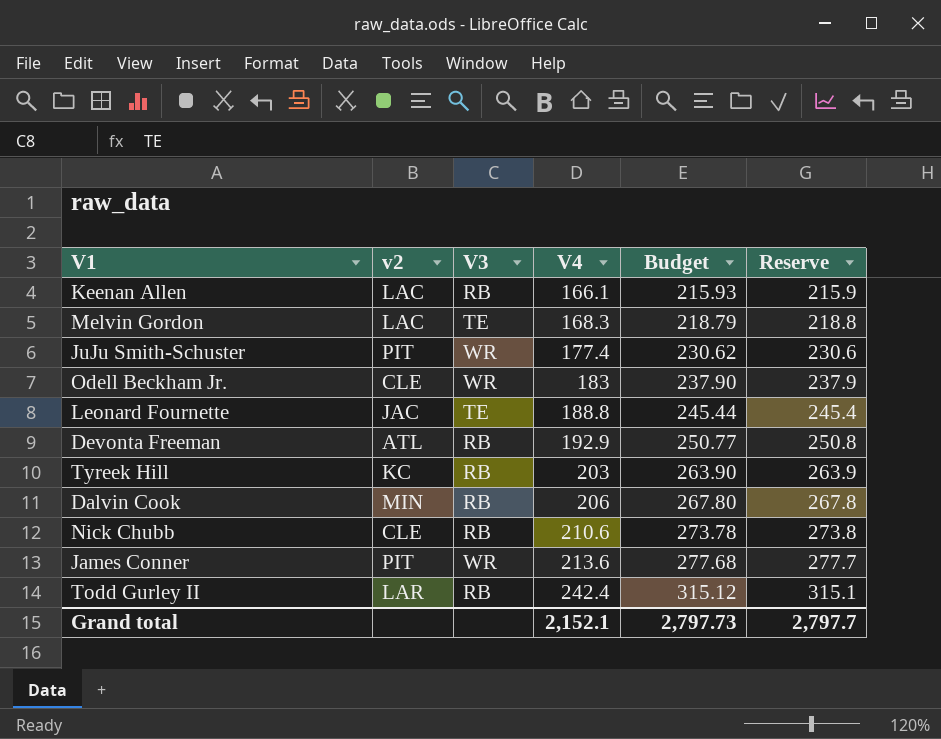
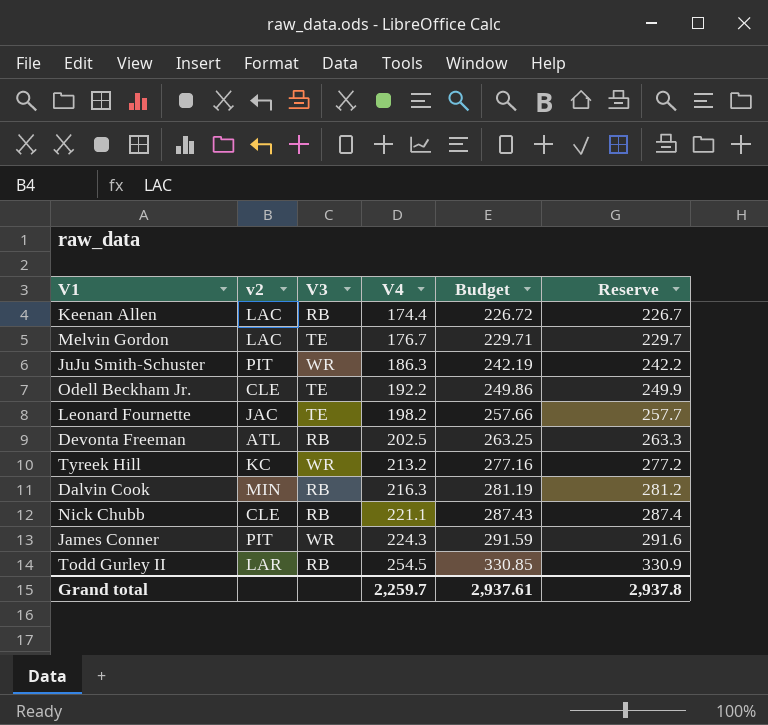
Keenan Allen | V4: 166.1 -> 174.4
Keenan Allen | Budget: 215.93 -> 226.72
Keenan Allen | Reserve: 215.9 -> 226.7
Melvin Gordon | V4: 168.3 -> 176.7
Melvin Gordon | Budget: 218.79 -> 229.71
Melvin Gordon | Reserve: 218.8 -> 229.7
JuJu Smith-Schuster | V4: 177.4 -> 186.3
JuJu Smith-Schuster | Budget: 230.62 -> 242.19
JuJu Smith-Schuster | Reserve: 230.6 -> 242.2
Odell Beckham Jr. | V3: WR -> TE
Odell Beckham Jr. | V4: 183 -> 192.2
Odell Beckham Jr. | Budget: 237.90 -> 249.86
Odell Beckham Jr. | Reserve: 237.9 -> 249.9
Leonard Fournette | V4: 188.8 -> 198.2
Leonard Fournette | Budget: 245.44 -> 257.66
Leonard Fournette | Reserve: 245.4 -> 257.7
Devonta Freeman | V4: 192.9 -> 202.5
Devonta Freeman | Budget: 250.77 -> 263.25
Devonta Freeman | Reserve: 250.8 -> 263.3
Tyreek Hill | V3: RB -> WR
Tyreek Hill | V4: 203 -> 213.2
Tyreek Hill | Budget: 263.90 -> 277.16
Tyreek Hill | Reserve: 263.9 -> 277.2
Dalvin Cook | V4: 206 -> 216.3
Dalvin Cook | Budget: 267.80 -> 281.19
Dalvin Cook | Reserve: 267.8 -> 281.2
Nick Chubb | V4: 210.6 -> 221.1
Nick Chubb | Budget: 273.78 -> 287.43
Nick Chubb | Reserve: 273.8 -> 287.4
James Conner | V4: 213.6 -> 224.3
James Conner | Budget: 277.68 -> 291.59
James Conner | Reserve: 277.7 -> 291.6
Todd Gurley II | V4: 242.4 -> 254.5
Todd Gurley II | Budget: 315.12 -> 330.85
Todd Gurley II | Reserve: 315.1 -> 330.9
Grand total | V4: 2,152.1 -> 2,259.7
Grand total | Budget: 2,797.73 -> 2,937.61
Grand total | Reserve: 2,797.7 -> 2,937.8

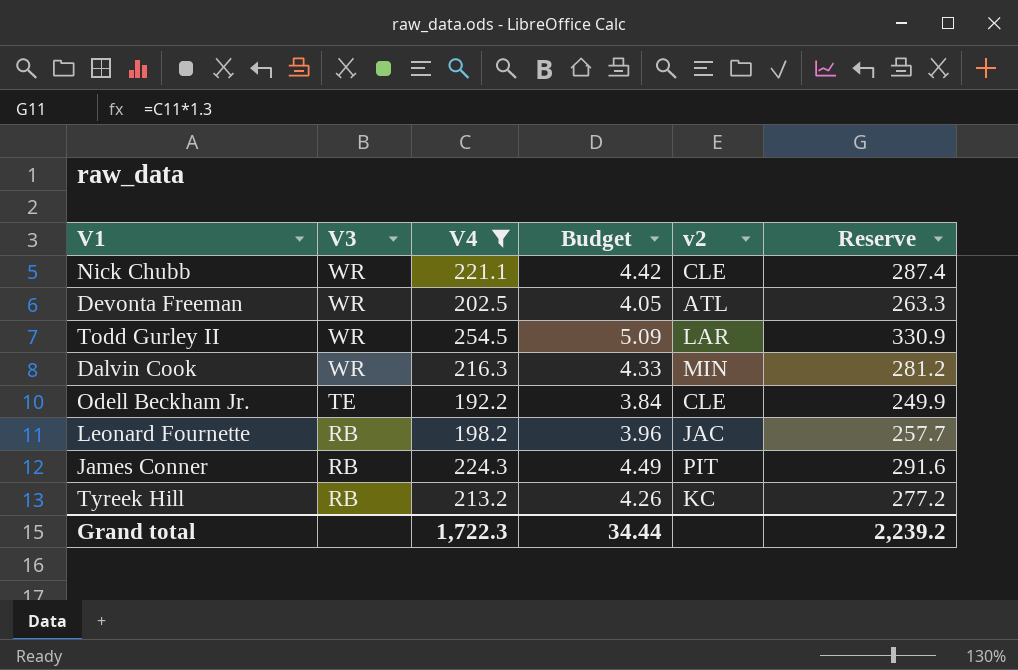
filter: none -> V4 >= 192.2
row order: V4 ascending -> V3 descending
column Budget | formula: [V4] * 1.3 -> [V4] * 0.02
column v2 | position: 2 -> 5
Nick Chubb | V3: RB -> WR
Devonta Freeman | V3: RB -> WR
Todd Gurley II | V3: RB -> WR
Dalvin Cook | V3: RB -> WR
Leonard Fournette | V3: TE -> RB
James Conner | V3: WR -> RB
Tyreek Hill | V3: WR -> RB
Grand total | V4: 2,259.7 -> 1,722.3
Grand total | Budget: 2,937.61 -> 34.44
Grand total | Reserve: 2,937.8 -> 2,239.2

